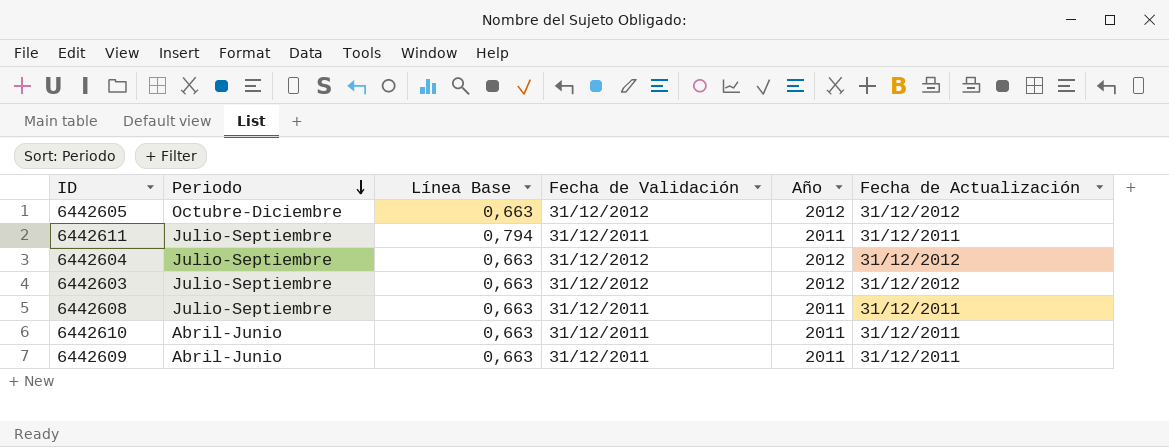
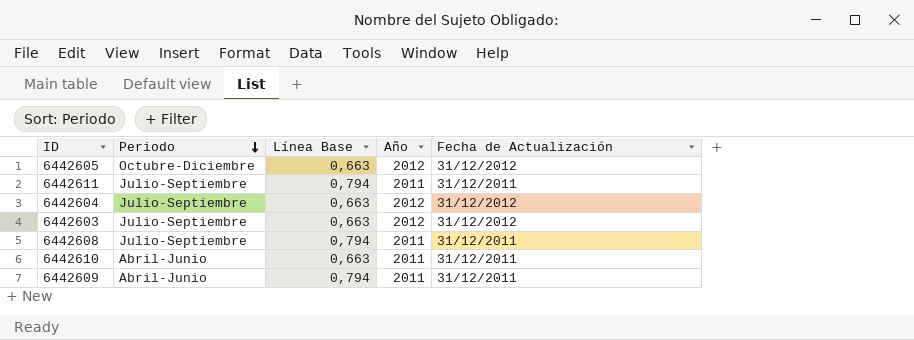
column Fecha de Validación | position: 4 -> none
6442608 | Línea Base: 0,663 -> 0,794
6442609 | Línea Base: 0,663 -> 0,794

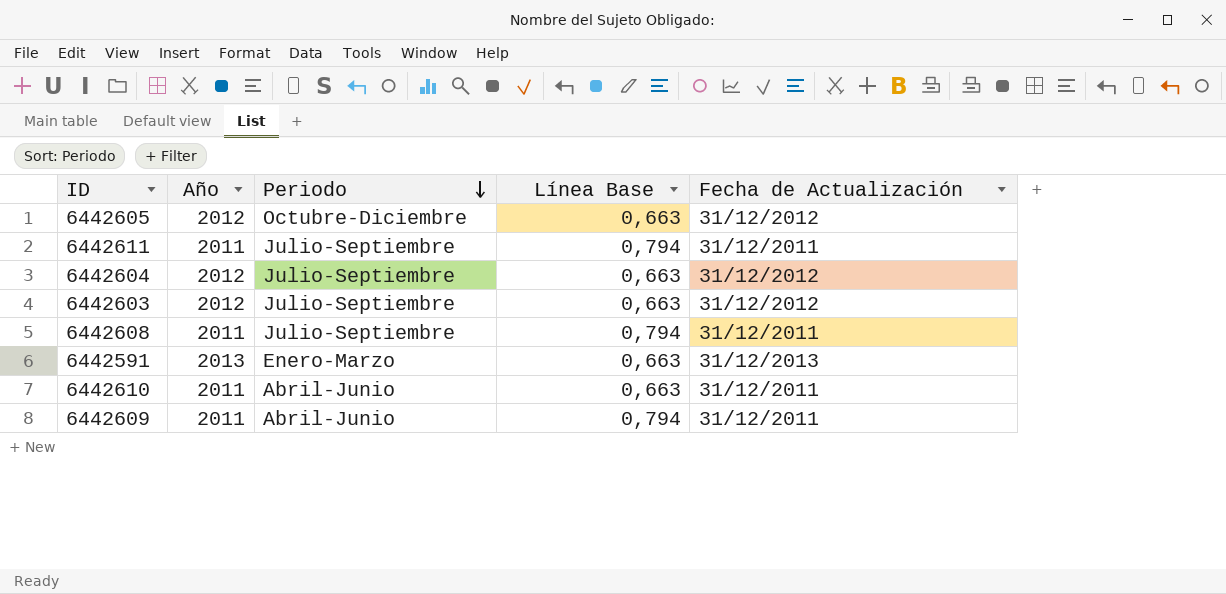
column Año | position: 4 -> 2
row 6442591: none -> 2013 | Enero-Marzo | 0,663 | 31/12/2013

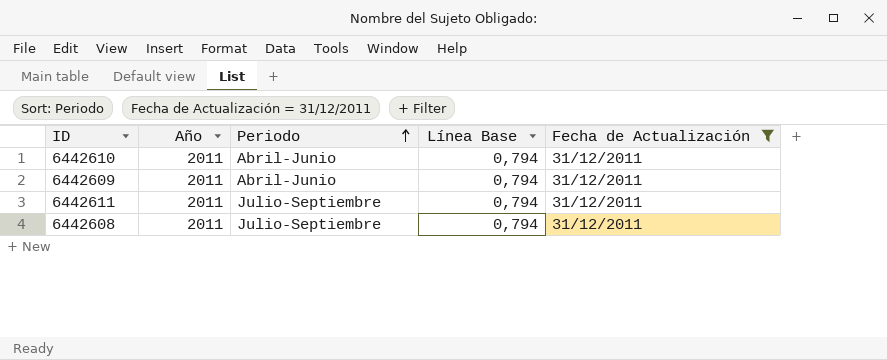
filter: none -> Fecha de Actualización = 31/12/2011
row order: Periodo descending -> Periodo ascending
6442610 | Línea Base: 0,663 -> 0,794

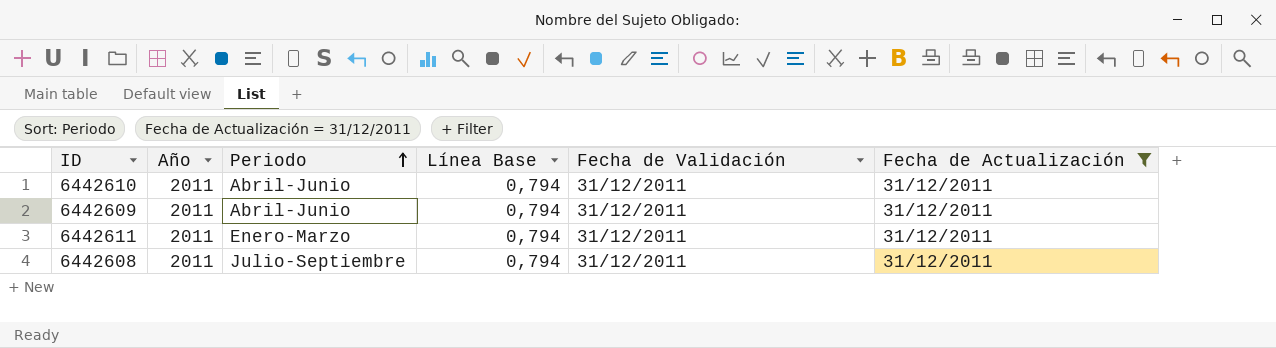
column Fecha de Validación | position: none -> 5
6442611 | Periodo: Julio-Septiembre -> Enero-Marzo

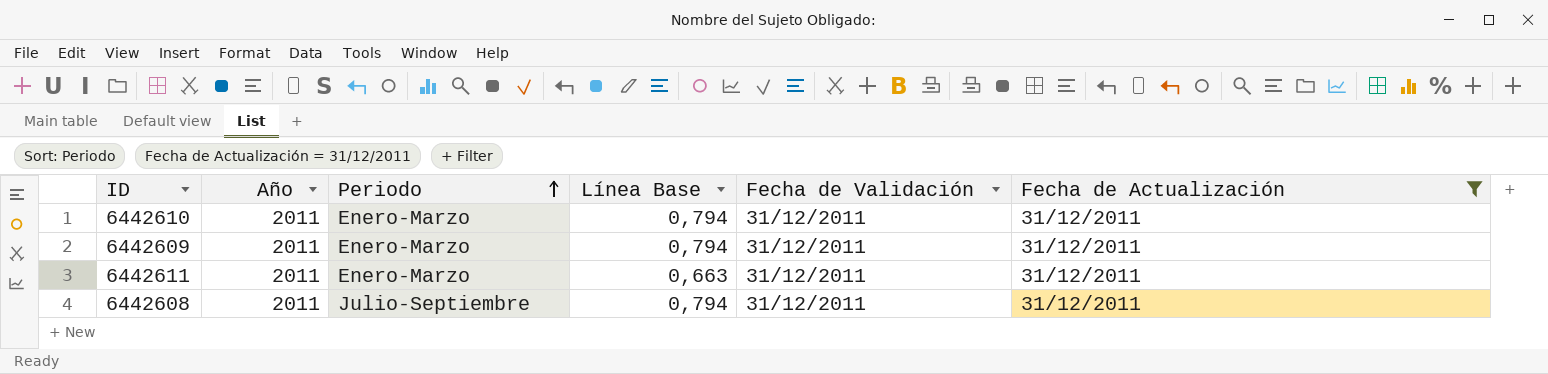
6442610 | Periodo: Abril-Junio -> Enero-Marzo
6442609 | Periodo: Abril-Junio -> Enero-Marzo
6442611 | Línea Base: 0,794 -> 0,663

